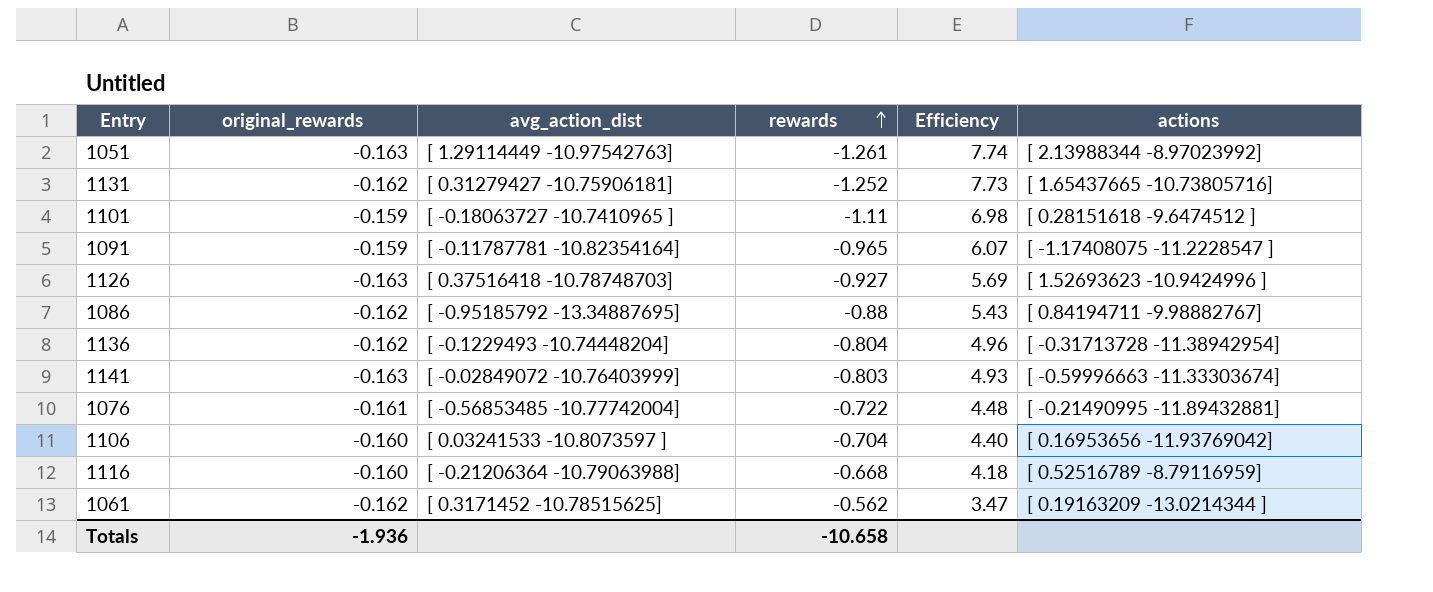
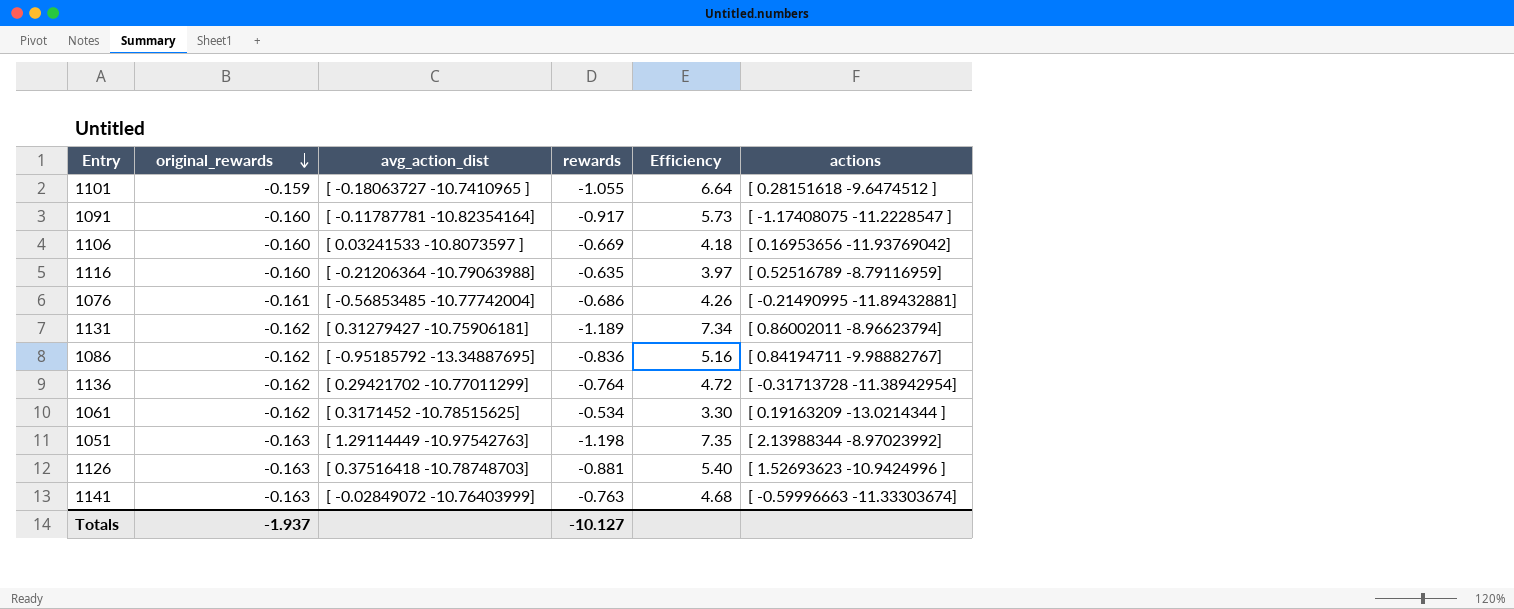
row order: rewards ascending -> original_rewards descending
1101 | rewards: -1.11 -> -1.055
1101 | Efficiency: 6.98 -> 6.64
1091 | original_rewards: -0.159 -> -0.160
1091 | rewards: -0.965 -> -0.917
1091 | Efficiency: 6.07 -> 5.73
1106 | rewards: -0.704 -> -0.669
1106 | Efficiency: 4.40 -> 4.18
1116 | rewards: -0.668 -> -0.635
1116 | Efficiency: 4.18 -> 3.97
1076 | rewards: -0.722 -> -0.686
1076 | Efficiency: 4.48 -> 4.26
1131 | rewards: -1.252 -> -1.189
1131 | Efficiency: 7.73 -> 7.34
1131 | actions: [ 1.65437665 -10.73805716] -> [ 0.86002011 -8.96623794]
1086 | rewards: -0.88 -> -0.836
1086 | Efficiency: 5.43 -> 5.16
1136 | avg_action_dist: [ -0.1229493 -10.74448204] -> [ 0.29421702 -10.77011299]
1136 | rewards: -0.804 -> -0.764
1136 | Efficiency: 4.96 -> 4.72
1061 | rewards: -0.562 -> -0.534
1061 | Efficiency: 3.47 -> 3.30
1051 | rewards: -1.261 -> -1.198
1051 | Efficiency: 7.74 -> 7.35
1126 | rewards: -0.927 -> -0.881
1126 | Efficiency: 5.69 -> 5.40
1141 | rewards: -0.803 -> -0.763
1141 | Efficiency: 4.93 -> 4.68
Totals | original_rewards: -1.936 -> -1.937
Totals | rewards: -10.658 -> -10.127

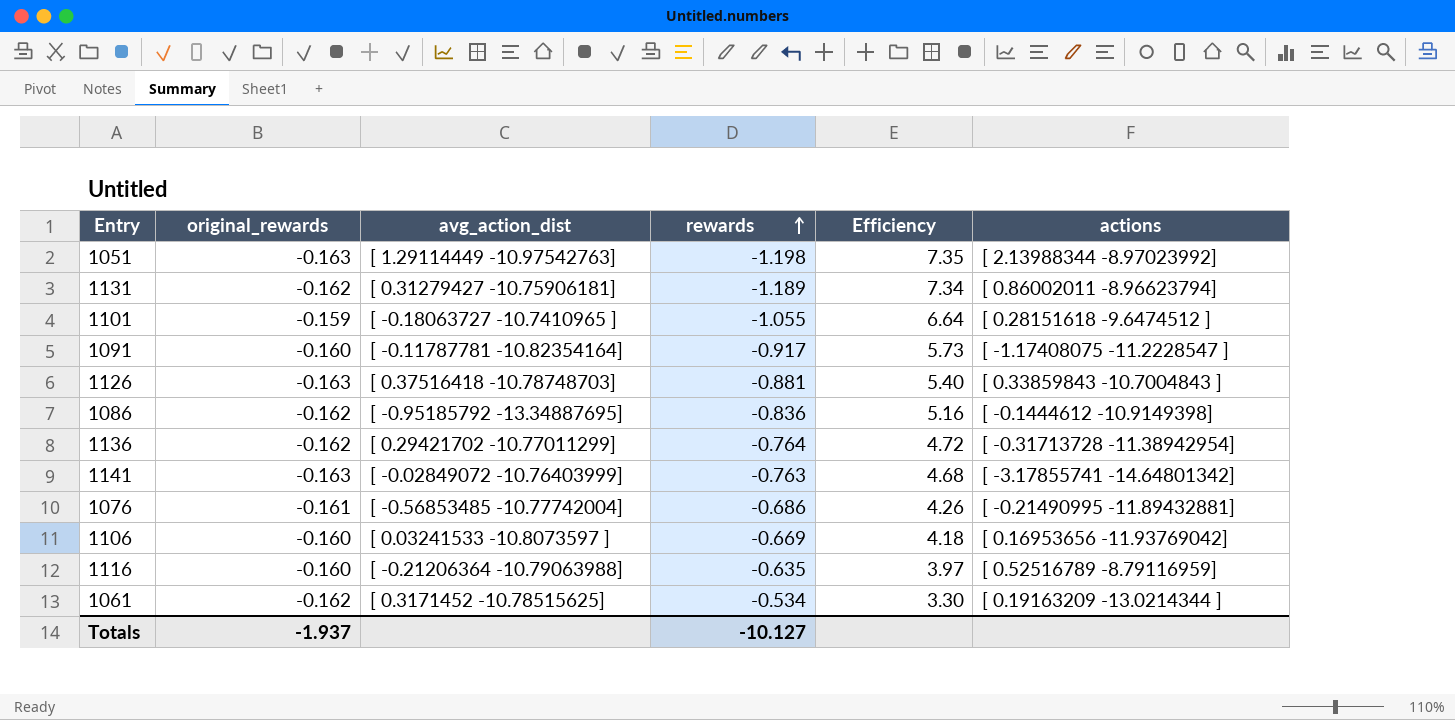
row order: original_rewards descending -> rewards ascending
1126 | actions: [ 1.52693623 -10.9424996 ] -> [ 0.33859843 -10.7004843 ]
1086 | actions: [ 0.84194711 -9.98882767] -> [ -0.1444612 -10.9149398]
1141 | actions: [ -0.59996663 -11.33303674] -> [ -3.17855741 -14.64801342]

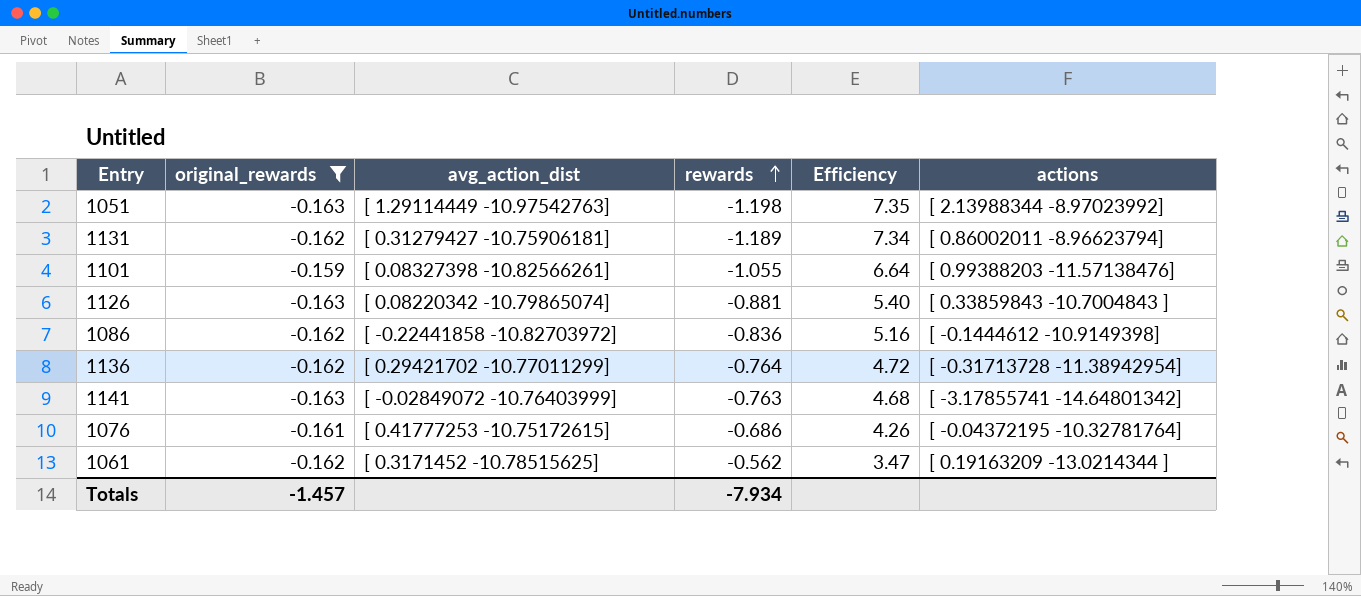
filter: none -> original_rewards != -0.160
1101 | avg_action_dist: [ -0.18063727 -10.7410965 ] -> [ 0.08327398 -10.82566261]
1101 | actions: [ 0.28151618 -9.6474512 ] -> [ 0.99388203 -11.57138476]
1126 | avg_action_dist: [ 0.37516418 -10.78748703] -> [ 0.08220342 -10.79865074]
1086 | avg_action_dist: [ -0.95185792 -13.34887695] -> [ -0.22441858 -10.82703972]
1076 | avg_action_dist: [ -0.56853485 -10.77742004] -> [ 0.41777253 -10.75172615]
1076 | actions: [ -0.21490995 -11.89432881] -> [ -0.04372195 -10.32781764]
1061 | rewards: -0.534 -> -0.562
1061 | Efficiency: 3.30 -> 3.47
Totals | original_rewards: -1.937 -> -1.457
Totals | rewards: -10.127 -> -7.934

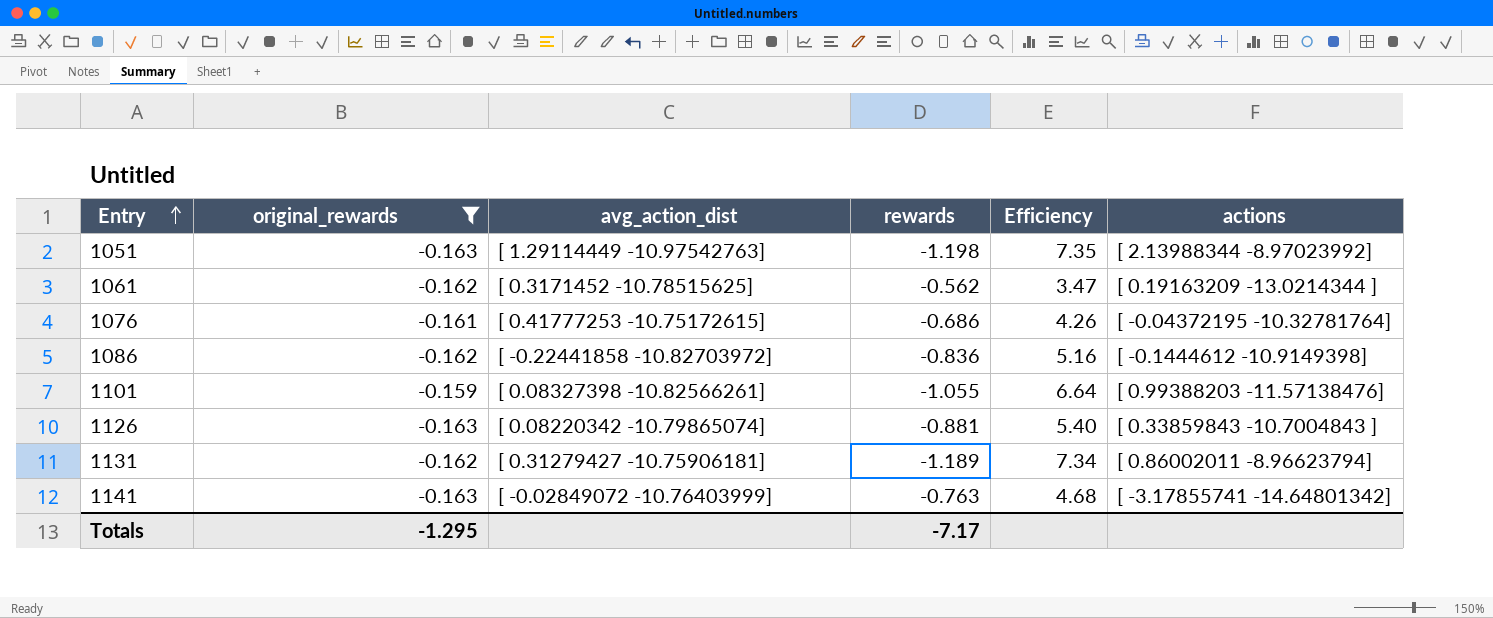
row order: rewards ascending -> Entry ascending
row 1136: -0.162 | [ 0.29421702 -10.77011299] | -0.764 | 4.72 | [ -0.31713728 -11.38942954] -> none
Totals | original_rewards: -1.457 -> -1.295
Totals | rewards: -7.934 -> -7.17

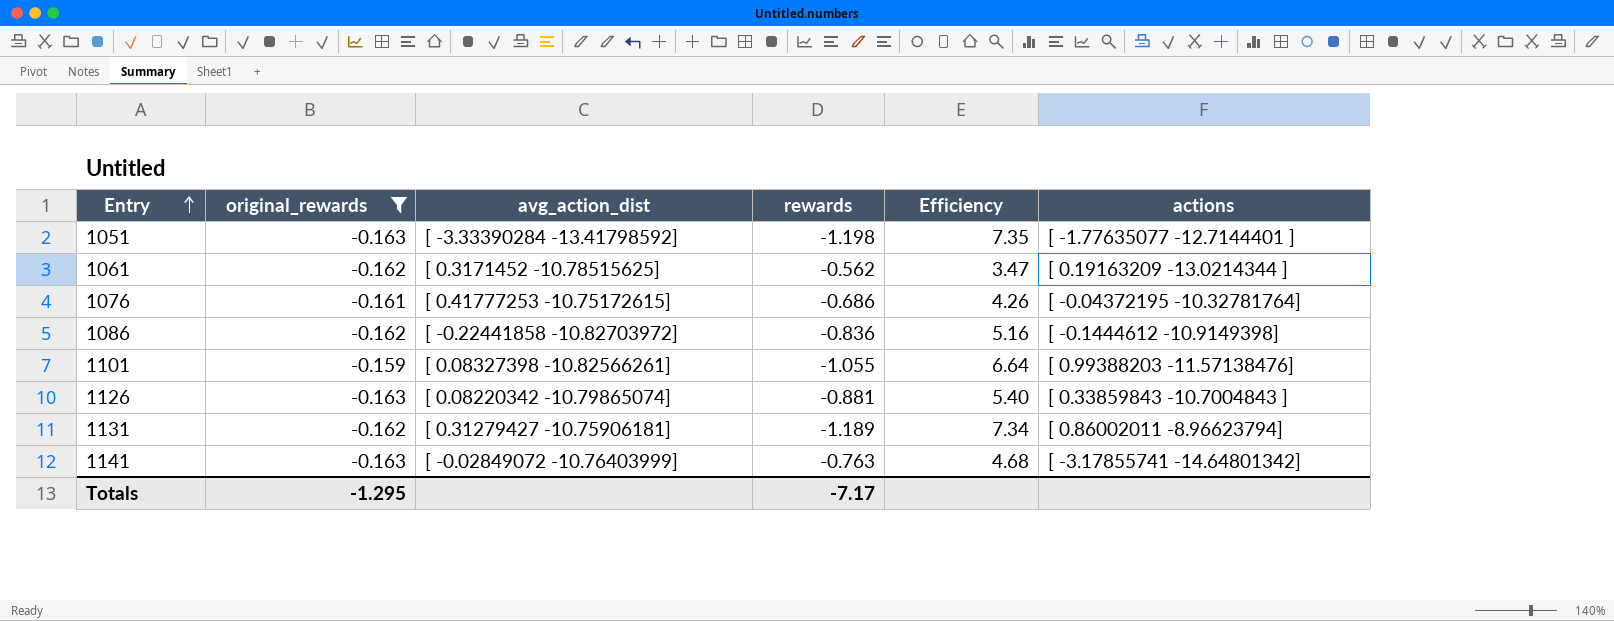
1051 | avg_action_dist: [ 1.29114449 -10.97542763] -> [ -3.33390284 -13.41798592]
1051 | actions: [ 2.13988344 -8.97023992] -> [ -1.77635077 -12.7144401 ]

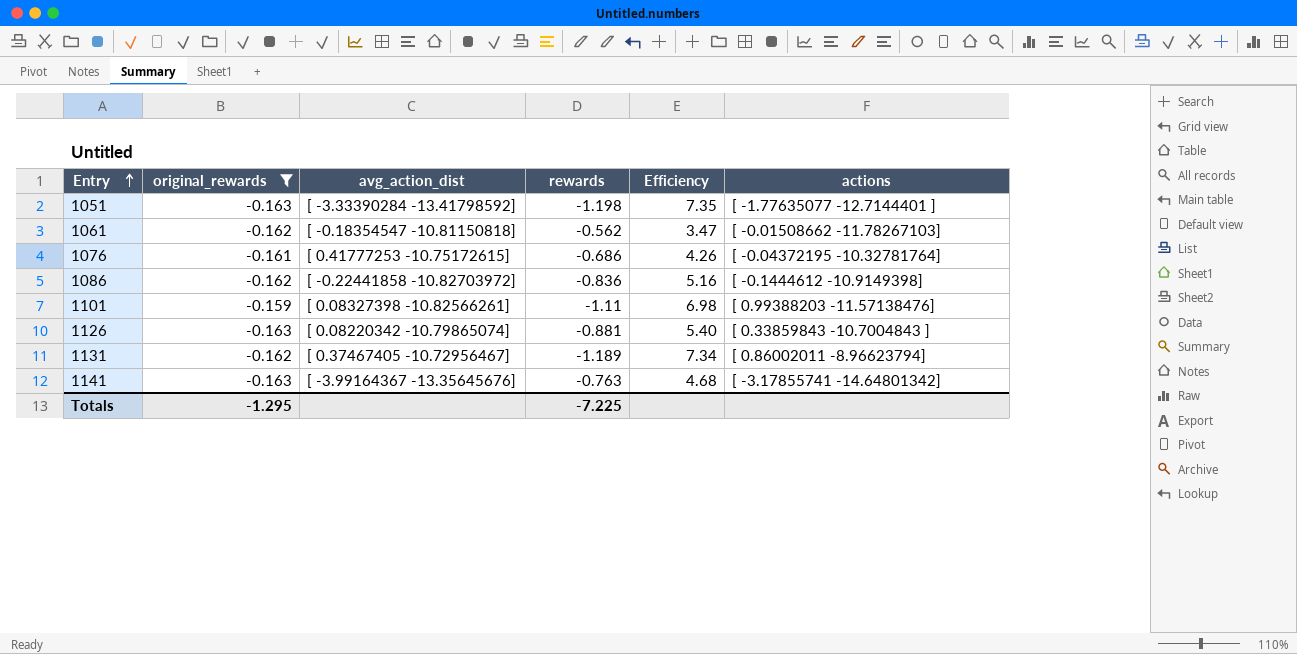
1061 | avg_action_dist: [ 0.3171452 -10.78515625] -> [ -0.18354547 -10.81150818]
1061 | actions: [ 0.19163209 -13.0214344 ] -> [ -0.01508662 -11.78267103]
1101 | rewards: -1.055 -> -1.11
1101 | Efficiency: 6.64 -> 6.98
1131 | avg_action_dist: [ 0.31279427 -10.75906181] -> [ 0.37467405 -10.72956467]
1141 | avg_action_dist: [ -0.02849072 -10.76403999] -> [ -3.99164367 -13.35645676]
Totals | rewards: -7.17 -> -7.225

